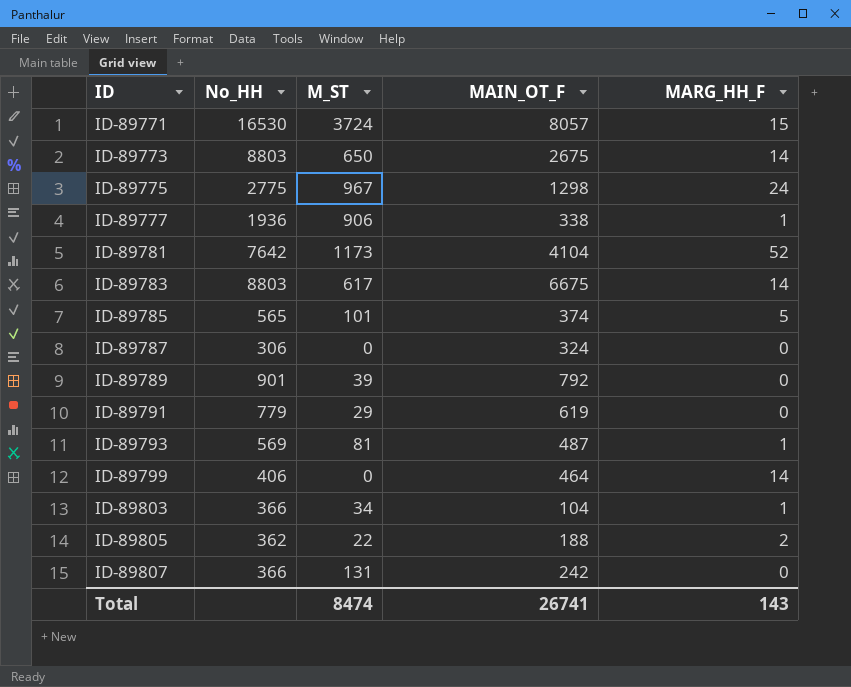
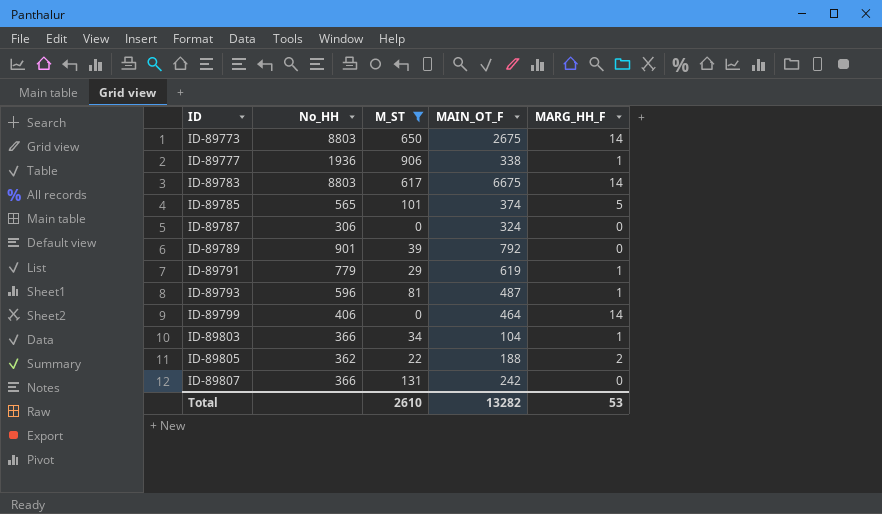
filter: none -> M_ST <= 906
ID-89791 | MARG_HH_F: 0 -> 1
ID-89793 | No_HH: 569 -> 596
Total | M_ST: 8474 -> 2610
Total | MAIN_OT_F: 26741 -> 13282
Total | MARG_HH_F: 143 -> 53

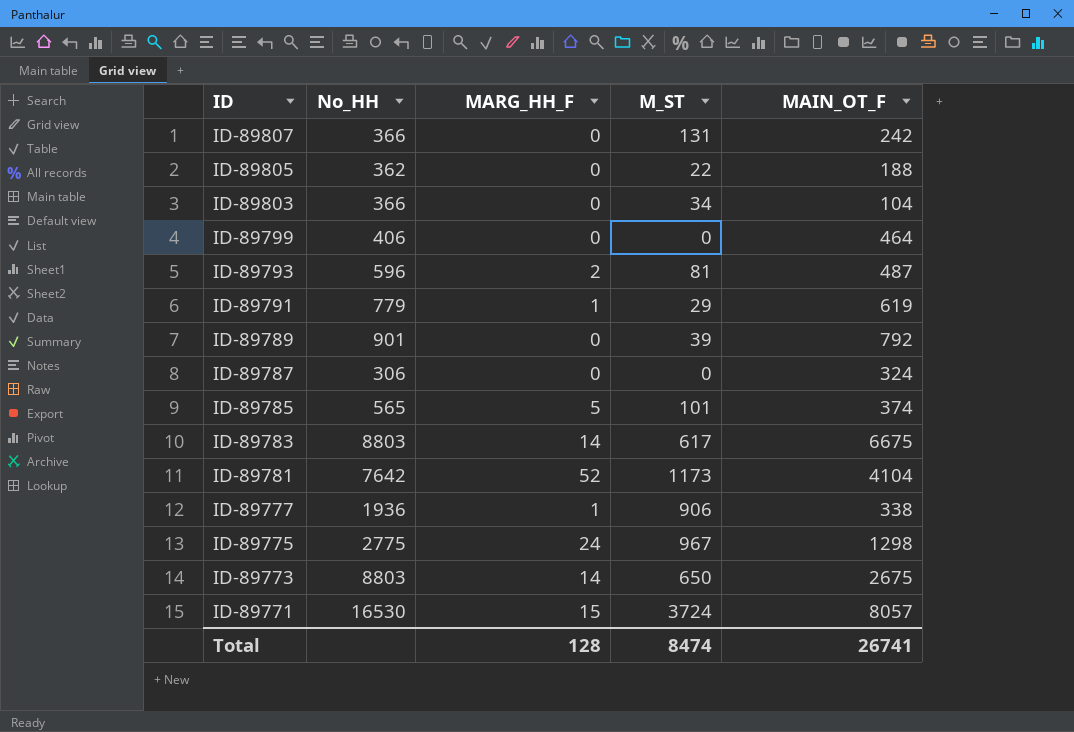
filter: M_ST <= 906 -> none
row order: ID ascending -> ID descending
column MARG_HH_F | position: 5 -> 3
ID-89805 | MARG_HH_F: 2 -> 0
ID-89803 | MARG_HH_F: 1 -> 0
ID-89799 | MARG_HH_F: 14 -> 0
ID-89793 | MARG_HH_F: 1 -> 2
Total | MARG_HH_F: 53 -> 128
Total | M_ST: 2610 -> 8474
Total | MAIN_OT_F: 13282 -> 26741

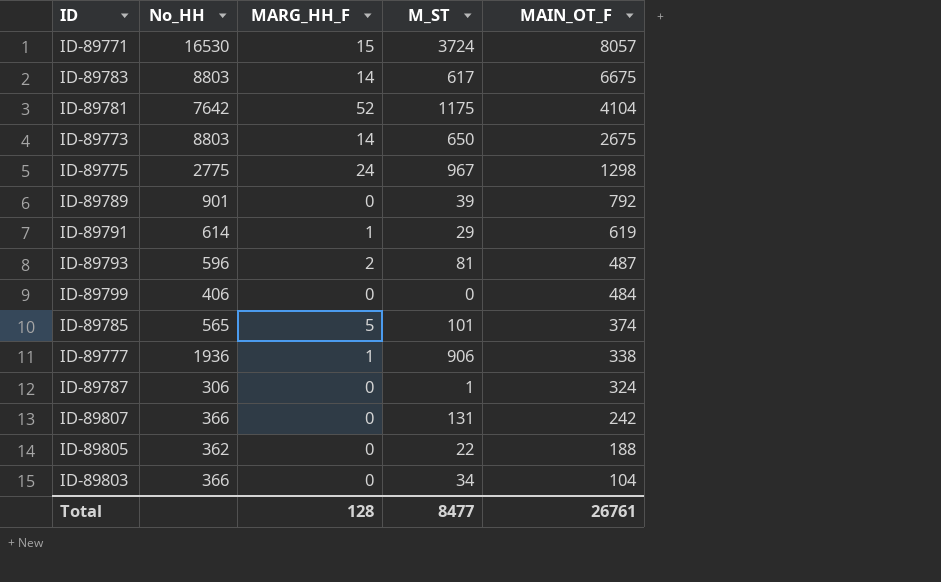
row order: ID descending -> MAIN_OT_F descending
ID-89781 | M_ST: 1173 -> 1175
ID-89791 | No_HH: 779 -> 614
ID-89799 | MAIN_OT_F: 464 -> 484
ID-89787 | M_ST: 0 -> 1
Total | M_ST: 8474 -> 8477
Total | MAIN_OT_F: 26741 -> 26761

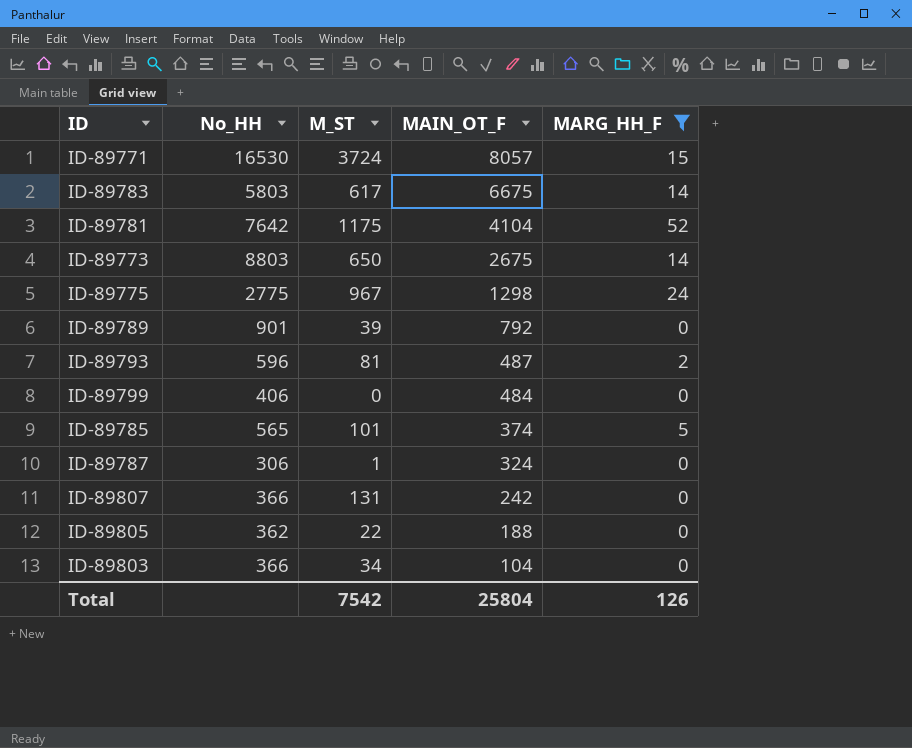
filter: none -> MARG_HH_F != 1
column MARG_HH_F | position: 3 -> 5
ID-89783 | No_HH: 8803 -> 5803
Total | M_ST: 8477 -> 7542
Total | MAIN_OT_F: 26761 -> 25804
Total | MARG_HH_F: 128 -> 126

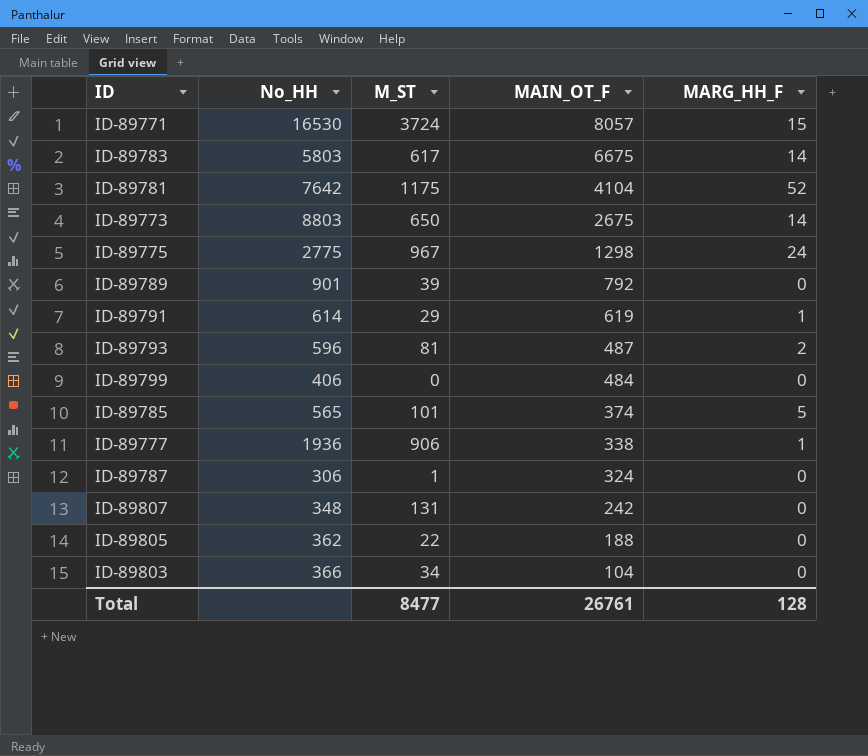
filter: MARG_HH_F != 1 -> none
ID-89807 | No_HH: 366 -> 348
Total | M_ST: 7542 -> 8477
Total | MAIN_OT_F: 25804 -> 26761
Total | MARG_HH_F: 126 -> 128

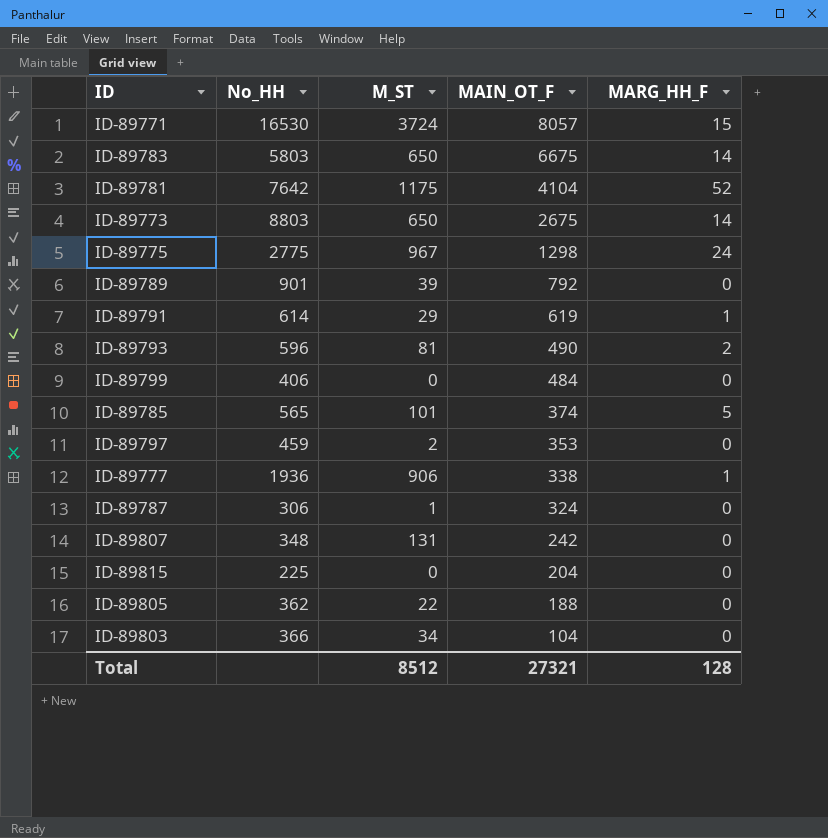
ID-89783 | M_ST: 617 -> 650
ID-89793 | MAIN_OT_F: 487 -> 490
row ID-89797: none -> 459 | 2 | 353 | 0
row ID-89815: none -> 225 | 0 | 204 | 0
Total | M_ST: 8477 -> 8512
Total | MAIN_OT_F: 26761 -> 27321

